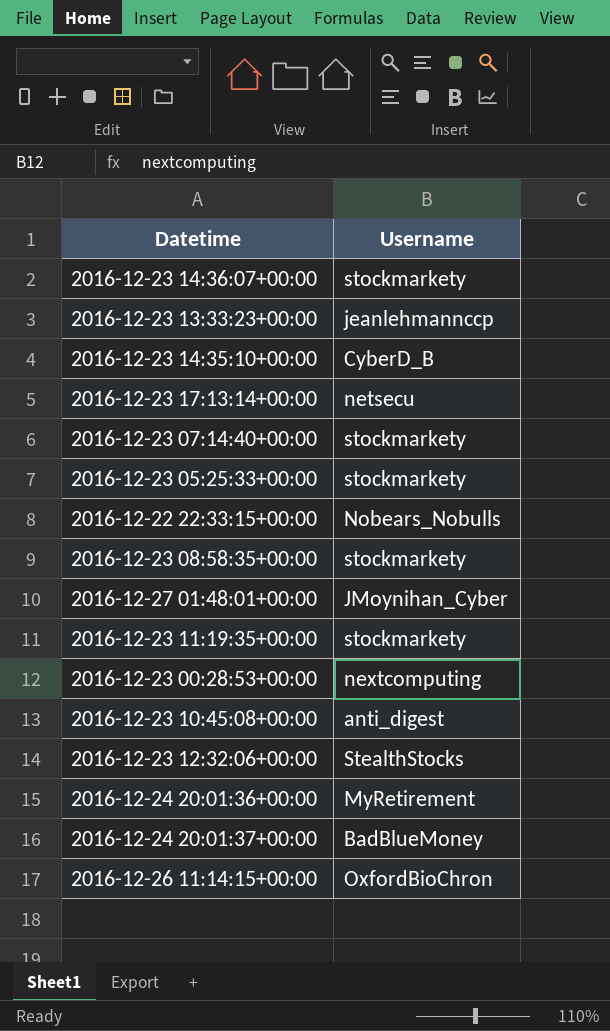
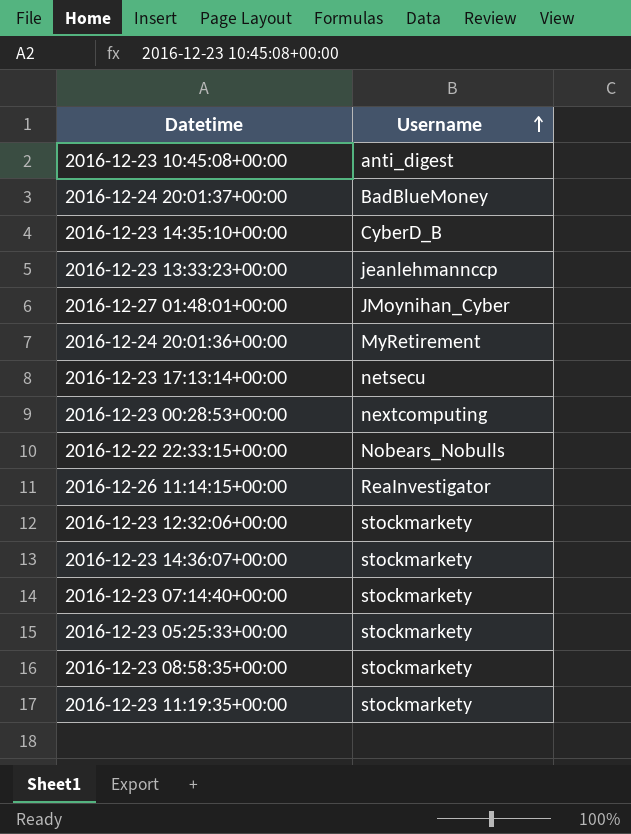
row order: none -> Username ascending
2016-12-26 11:14:15+00:00 | Username: OxfordBioChron -> ReaInvestigator
2016-12-23 12:32:06+00:00 | Username: StealthStocks -> stockmarkety

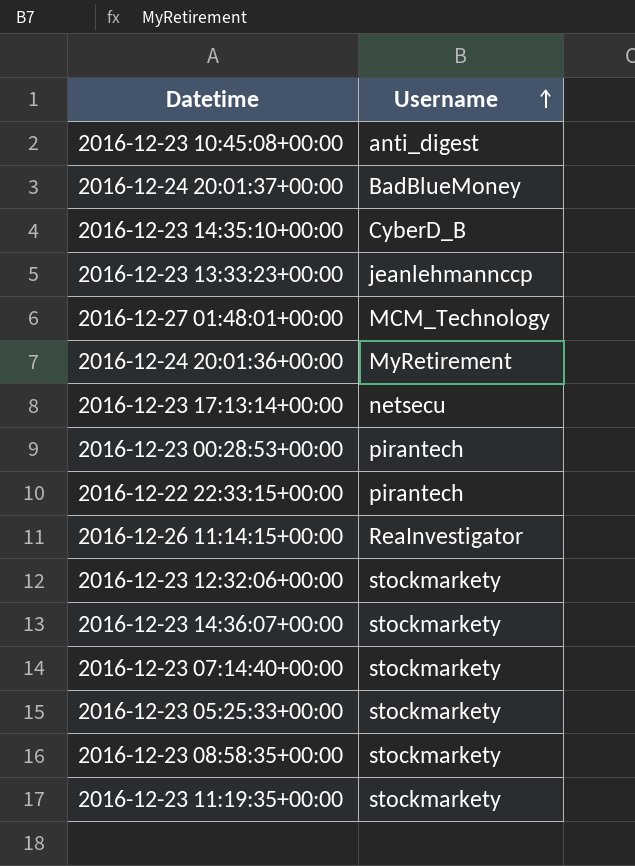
2016-12-27 01:48:01+00:00 | Username: JMoynihan_Cyber -> MCM_Technology
2016-12-23 00:28:53+00:00 | Username: nextcomputing -> pirantech
2016-12-22 22:33:15+00:00 | Username: Nobears_Nobulls -> pirantech

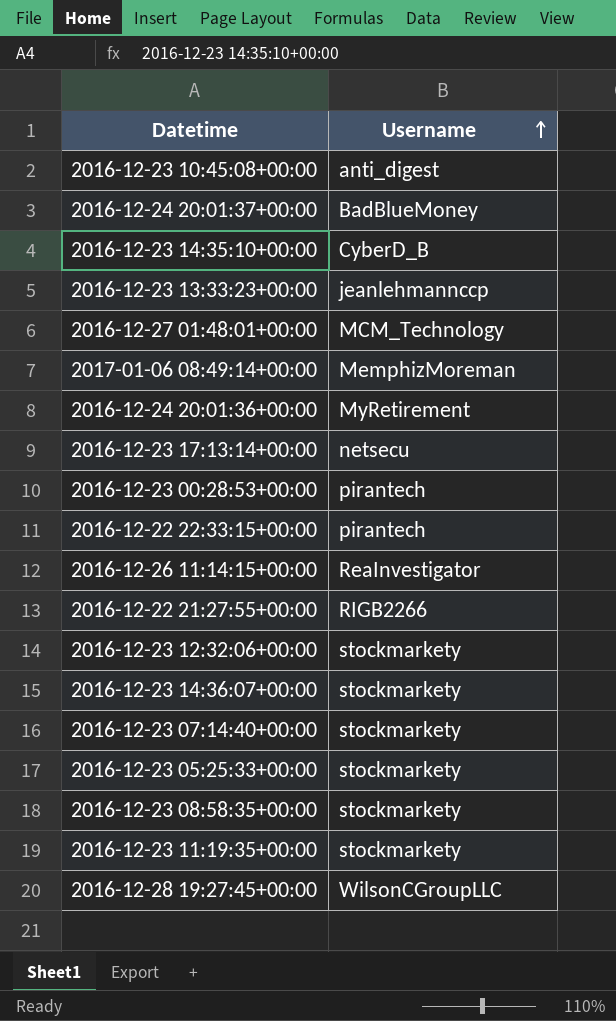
row 2017-01-06 08:49:14+00:00: none -> MemphizMoreman
row 2016-12-22 21:27:55+00:00: none -> RIGB2266
row 2016-12-28 19:27:45+00:00: none -> WilsonCGroupLLC

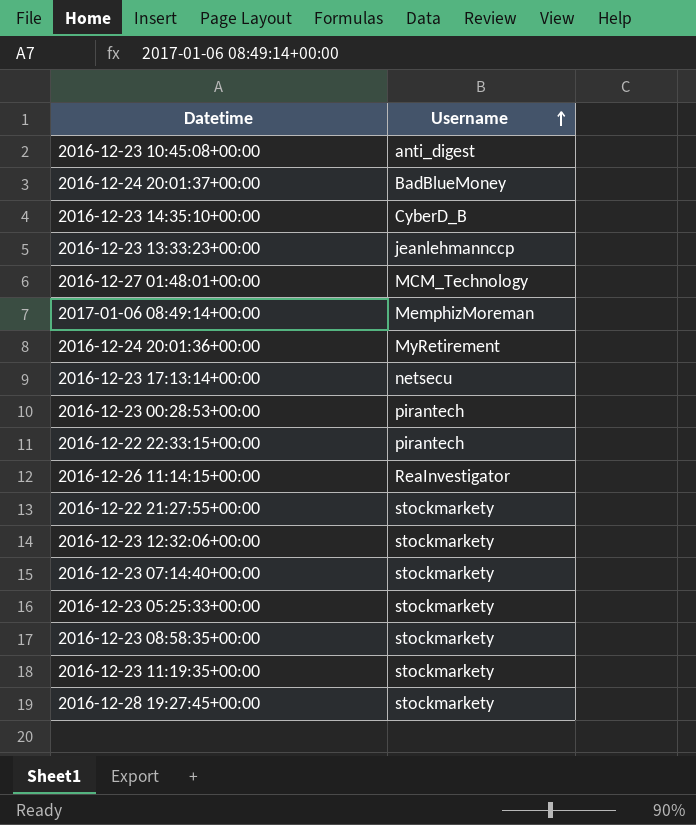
row 2016-12-23 14:36:07+00:00: stockmarkety -> none
2016-12-22 21:27:55+00:00 | Username: RIGB2266 -> stockmarkety
2016-12-28 19:27:45+00:00 | Username: WilsonCGroupLLC -> stockmarkety

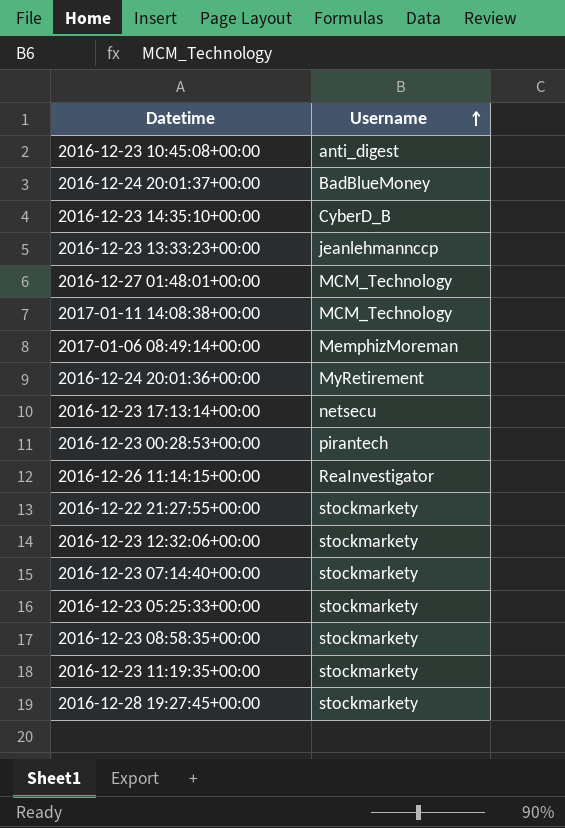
row 2016-12-22 22:33:15+00:00: pirantech -> none
row 2017-01-11 14:08:38+00:00: none -> MCM_Technology

